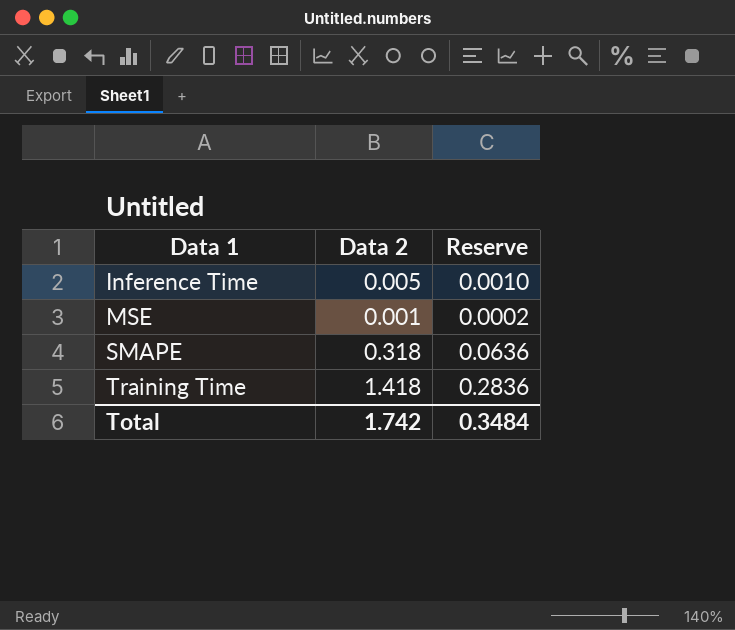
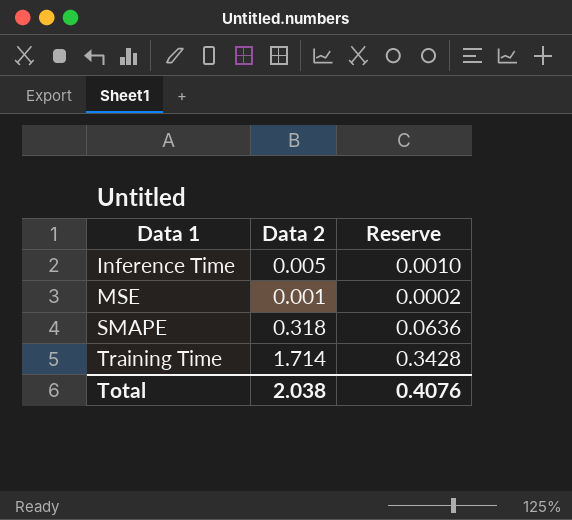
Training Time | Data 2: 1.418 -> 1.714
Training Time | Reserve: 0.2836 -> 0.3428
Total | Data 2: 1.742 -> 2.038
Total | Reserve: 0.3484 -> 0.4076

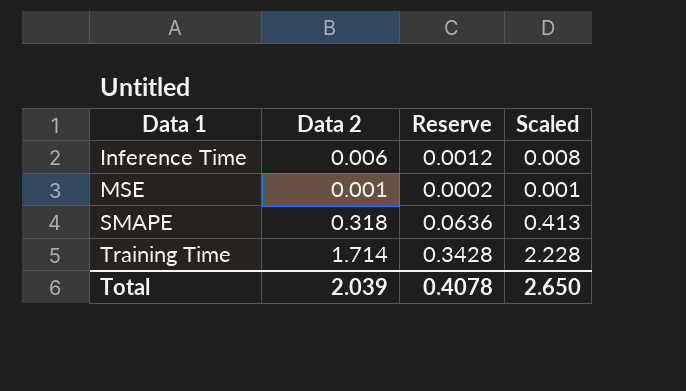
column Scaled | formula: none -> [Data 2] * 1.3
Inference Time | Data 2: 0.005 -> 0.006
Inference Time | Reserve: 0.0010 -> 0.0012
Total | Data 2: 2.038 -> 2.039
Total | Reserve: 0.4076 -> 0.4078

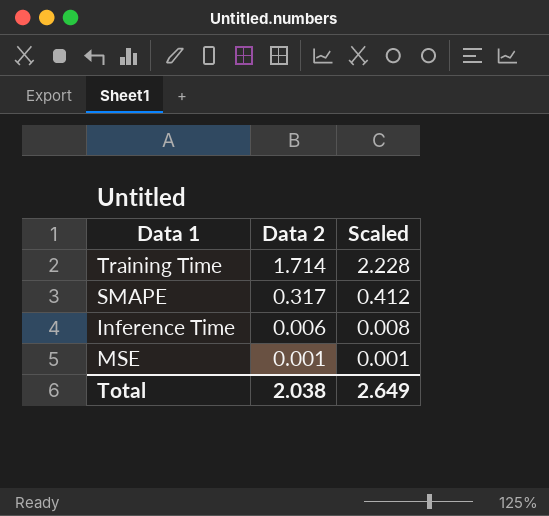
row order: Data 1 ascending -> Data 2 descending
column Reserve | formula: [Data 2] * 0.2 -> none
SMAPE | Data 2: 0.318 -> 0.317
SMAPE | Scaled: 0.413 -> 0.412
Total | Data 2: 2.039 -> 2.038
Total | Scaled: 2.650 -> 2.649

